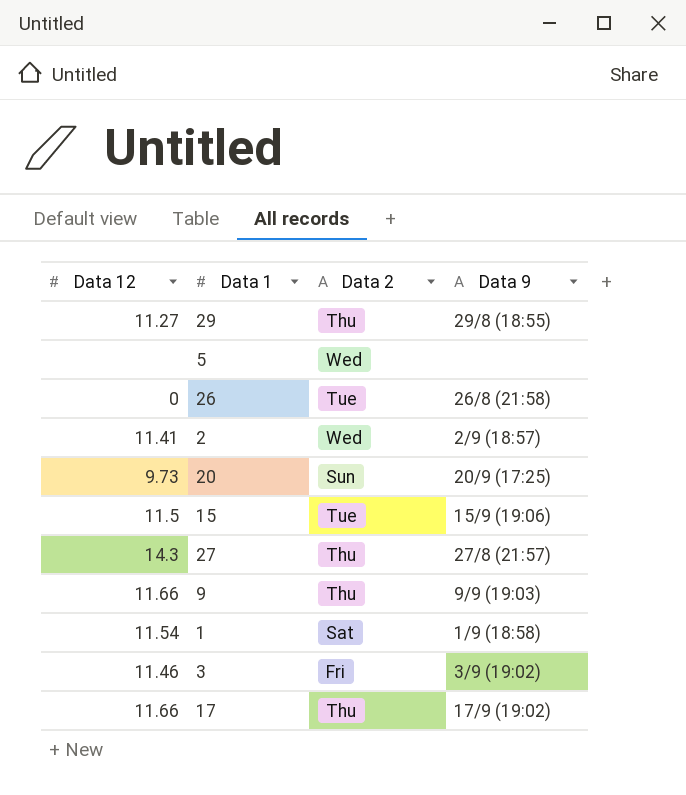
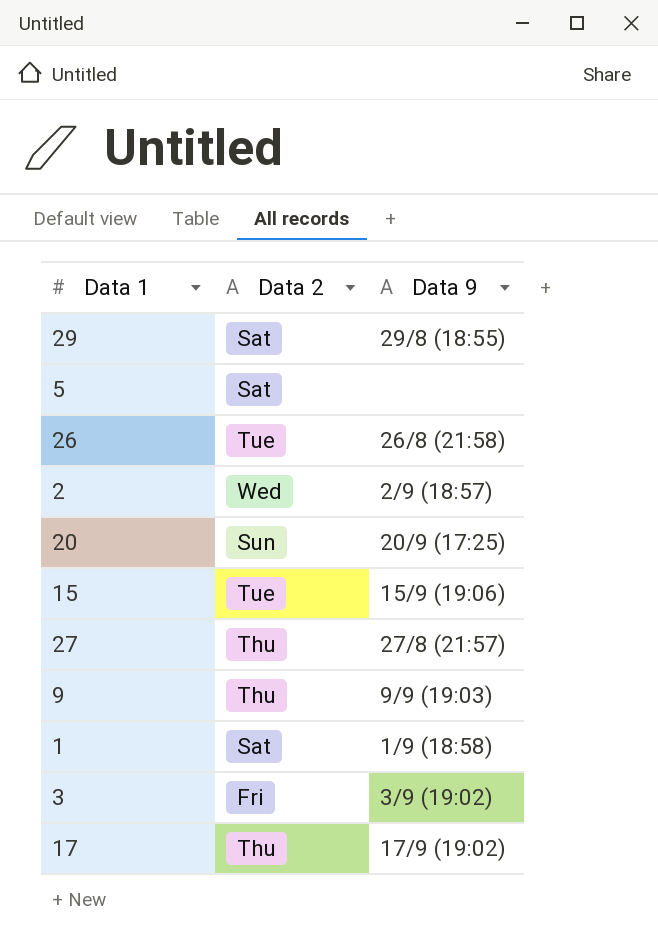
column Data 12 | position: 1 -> none
29 | Data 2: Thu -> Sat
5 | Data 2: Wed -> Sat

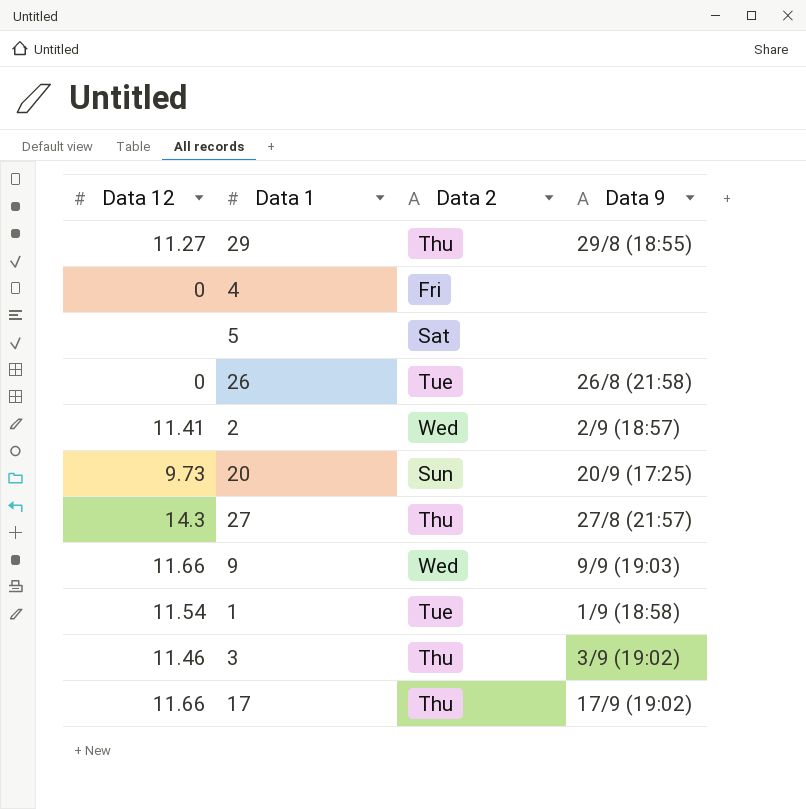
column Data 12 | position: none -> 1
row 15: Tue | 15/9 (19:06) -> none
29 | Data 2: Sat -> Thu
row 4: none -> 0 | Fri | none
9 | Data 2: Thu -> Wed
1 | Data 2: Sat -> Tue
3 | Data 2: Fri -> Thu

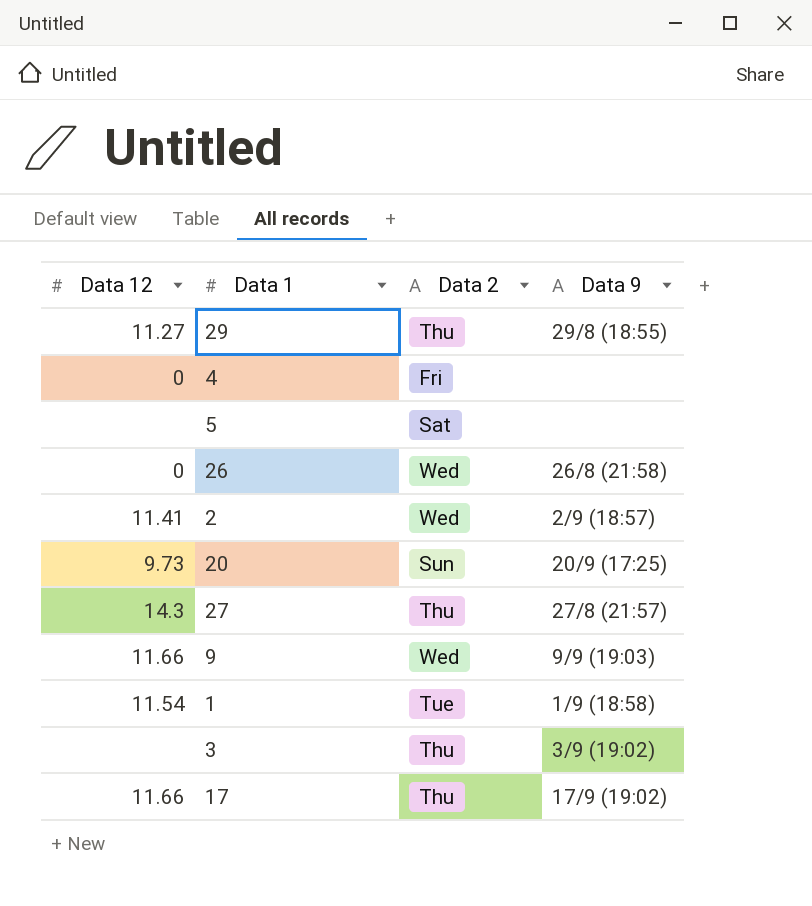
26 | Data 2: Tue -> Wed
3 | Data 12: 11.46 -> none

